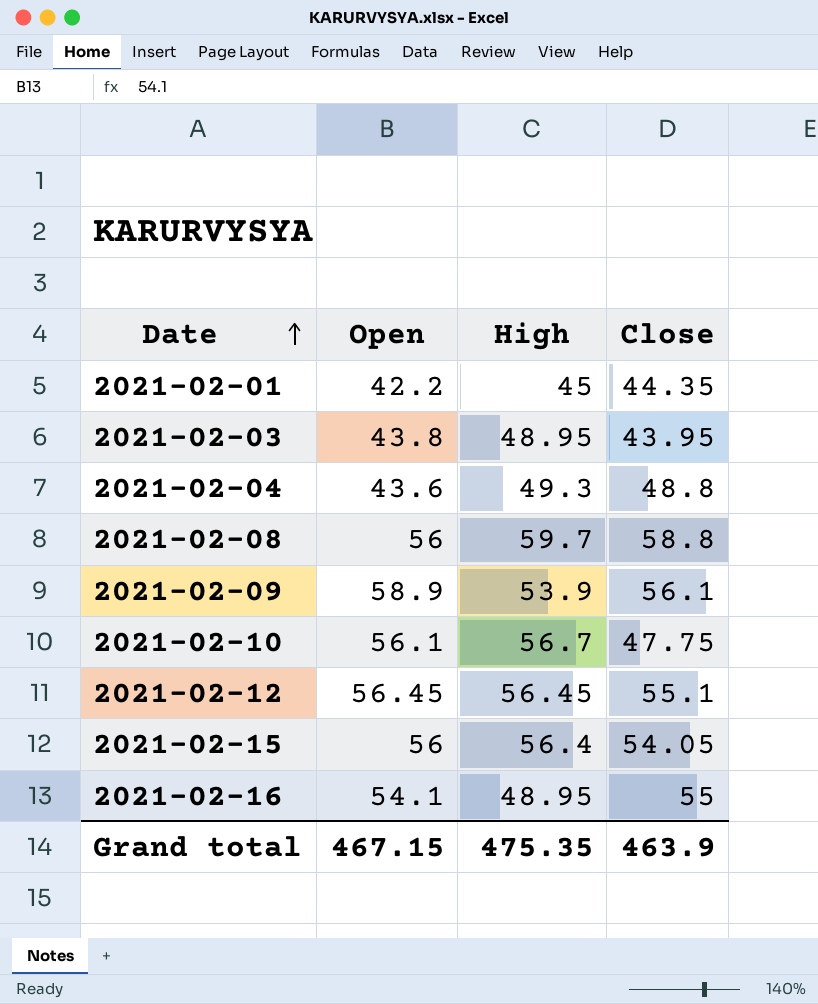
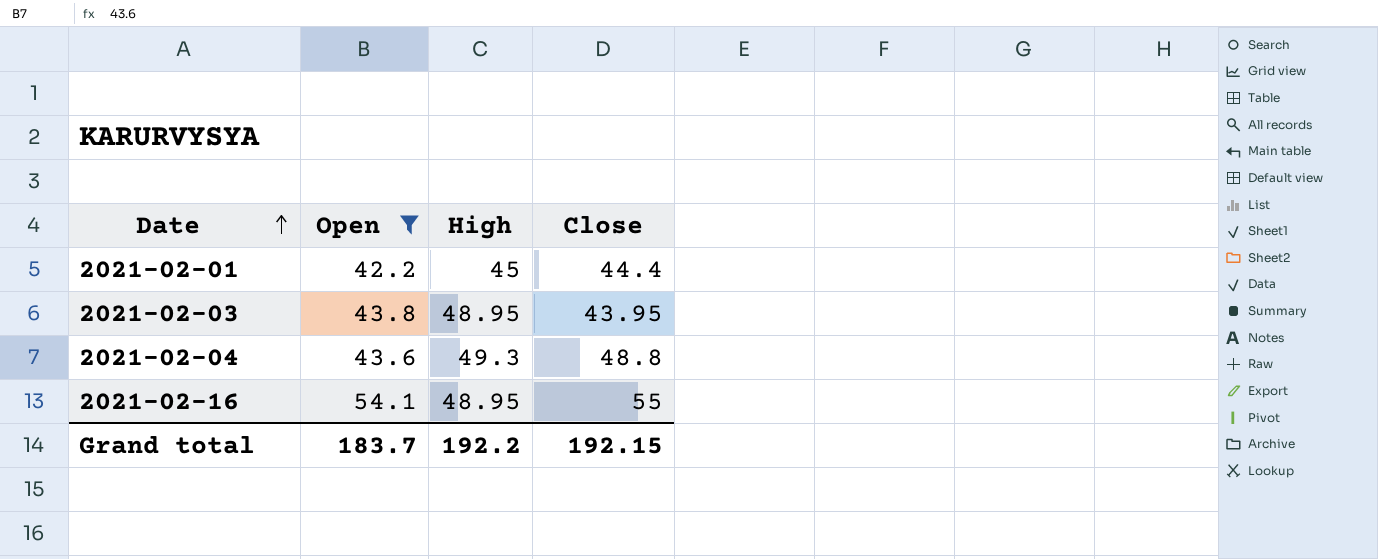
filter: none -> Open <= 54.1
2021-02-01 | Close: 44.35 -> 44.4
Grand total | Open: 467.15 -> 183.7
Grand total | High: 475.35 -> 192.2
Grand total | Close: 463.9 -> 192.15

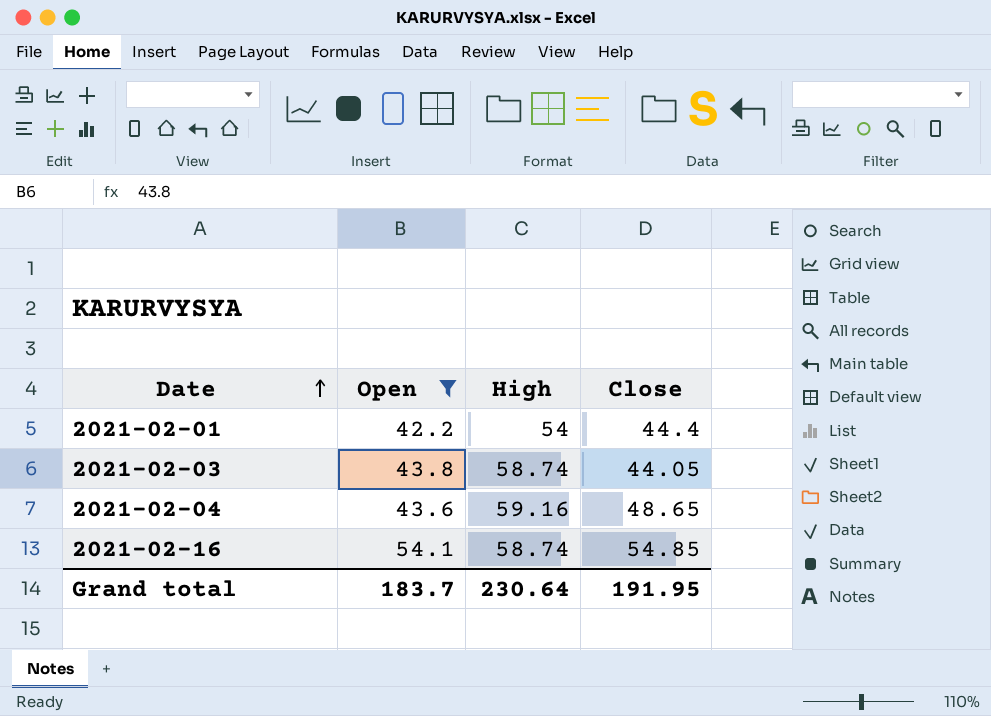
2021-02-01 | High: 45 -> 54
2021-02-03 | High: 48.95 -> 58.74
2021-02-03 | Close: 43.95 -> 44.05
2021-02-04 | High: 49.3 -> 59.16
2021-02-04 | Close: 48.8 -> 48.65
2021-02-16 | High: 48.95 -> 58.74
2021-02-16 | Close: 55 -> 54.85
Grand total | High: 192.2 -> 230.64
Grand total | Close: 192.15 -> 191.95

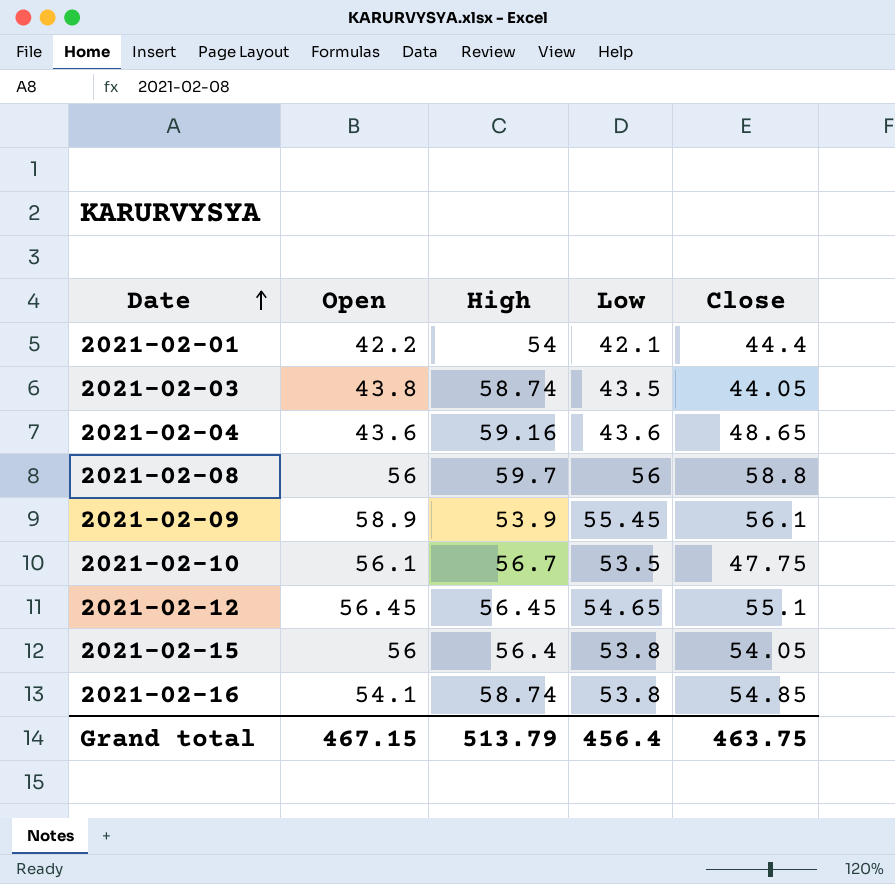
filter: Open <= 54.1 -> none
column Low | position: none -> 4
Grand total | Open: 183.7 -> 467.15
Grand total | High: 230.64 -> 513.79
Grand total | Close: 191.95 -> 463.75

